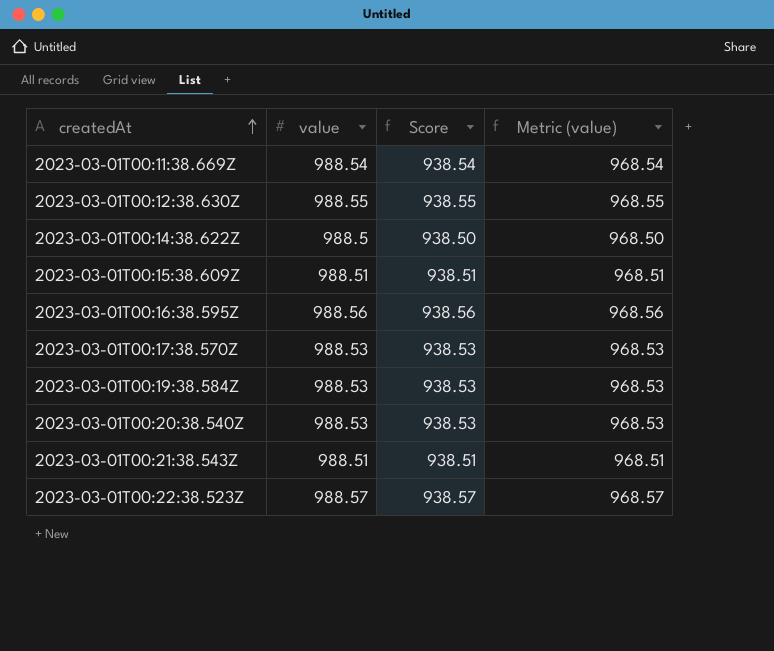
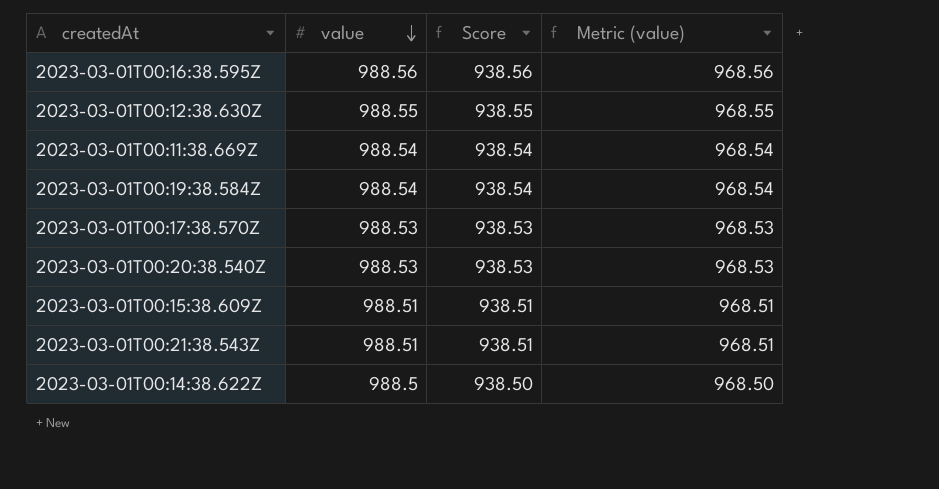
row order: createdAt ascending -> value descending
row 2023-03-01T00:22:38.523Z: 988.57 | 938.57 | 968.57 -> none
2023-03-01T00:19:38.584Z | value: 988.53 -> 988.54
2023-03-01T00:19:38.584Z | Score: 938.53 -> 938.54
2023-03-01T00:19:38.584Z | Metric (value): 968.53 -> 968.54

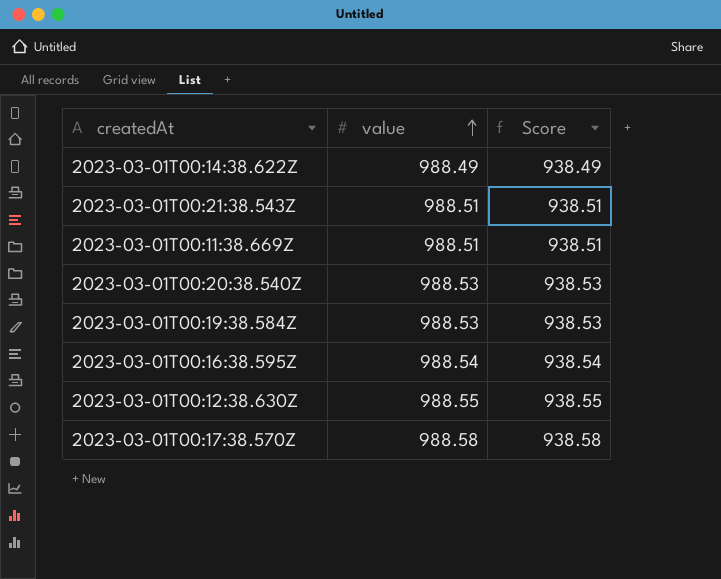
row order: value descending -> value ascending
column Metric (value) | formula: [value] - 20 -> none
row 2023-03-01T00:15:38.609Z: 988.51 | 938.51 | 968.51 -> none
2023-03-01T00:14:38.622Z | value: 988.5 -> 988.49
2023-03-01T00:14:38.622Z | Score: 938.50 -> 938.49
2023-03-01T00:11:38.669Z | value: 988.54 -> 988.51
2023-03-01T00:11:38.669Z | Score: 938.54 -> 938.51
2023-03-01T00:19:38.584Z | value: 988.54 -> 988.53
2023-03-01T00:19:38.584Z | Score: 938.54 -> 938.53
2023-03-01T00:16:38.595Z | value: 988.56 -> 988.54
2023-03-01T00:16:38.595Z | Score: 938.56 -> 938.54
2023-03-01T00:17:38.570Z | value: 988.53 -> 988.58
2023-03-01T00:17:38.570Z | Score: 938.53 -> 938.58

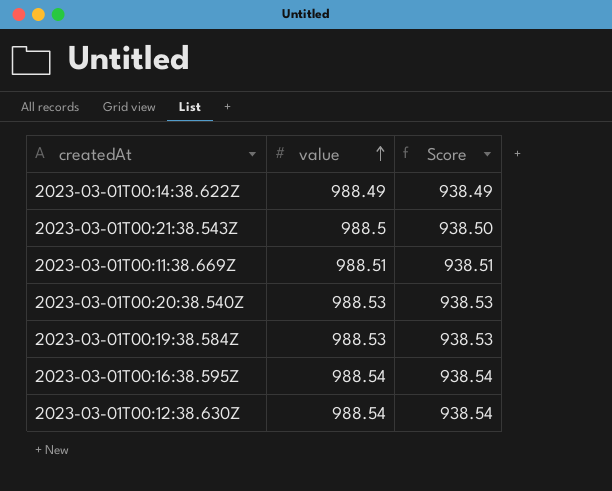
row 2023-03-01T00:17:38.570Z: 988.58 | 938.58 -> none
2023-03-01T00:21:38.543Z | value: 988.51 -> 988.5
2023-03-01T00:21:38.543Z | Score: 938.51 -> 938.50
2023-03-01T00:12:38.630Z | value: 988.55 -> 988.54
2023-03-01T00:12:38.630Z | Score: 938.55 -> 938.54

